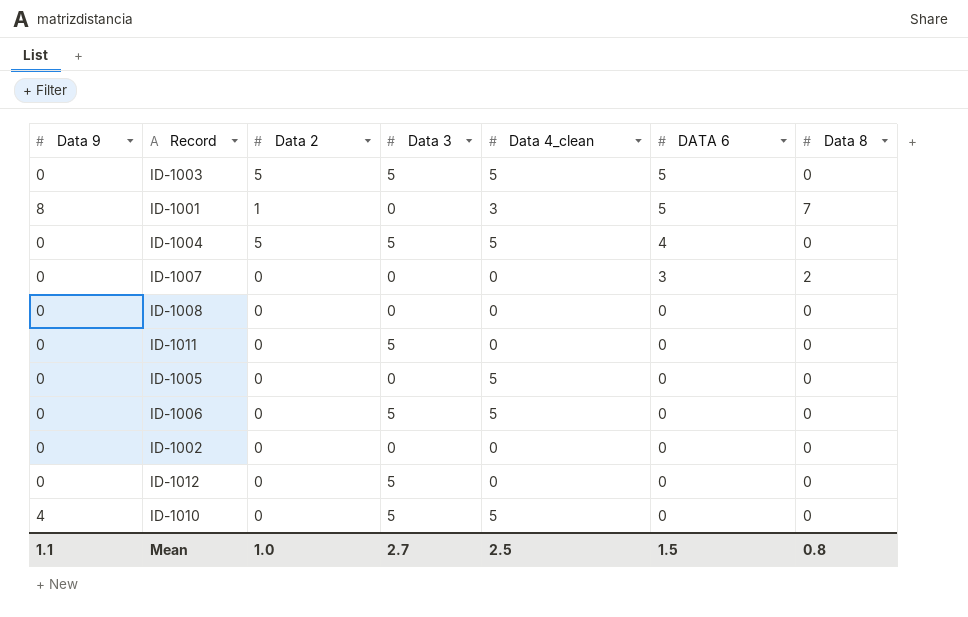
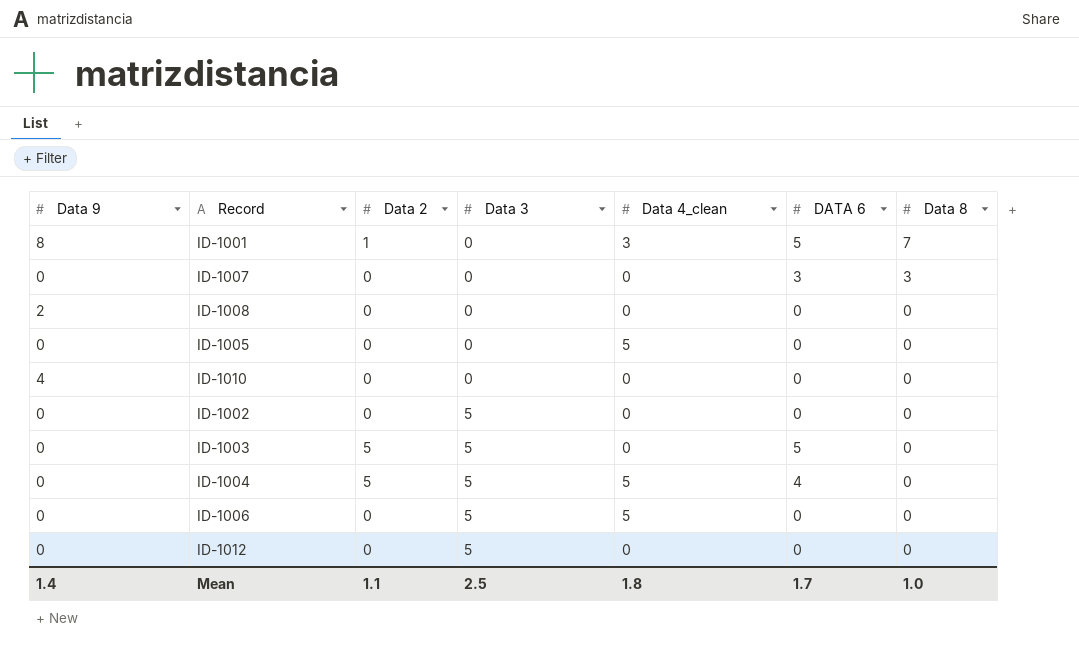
row order: DATA 6 descending -> Data 3 ascending
row ID-1011: 0 | 0 | 5 | 0 | 0 | 0 -> none
ID-1007 | Data 8: 2 -> 3
ID-1008 | Data 9: 0 -> 2
ID-1010 | Data 3: 5 -> 0
ID-1010 | Data 4_clean: 5 -> 0
ID-1002 | Data 3: 0 -> 5
ID-1003 | Data 4_clean: 5 -> 0
Mean | Data 9: 1.1 -> 1.4
Mean | Data 2: 1.0 -> 1.1
Mean | Data 3: 2.7 -> 2.5
Mean | Data 4_clean: 2.5 -> 1.8
Mean | DATA 6: 1.5 -> 1.7
Mean | Data 8: 0.8 -> 1.0

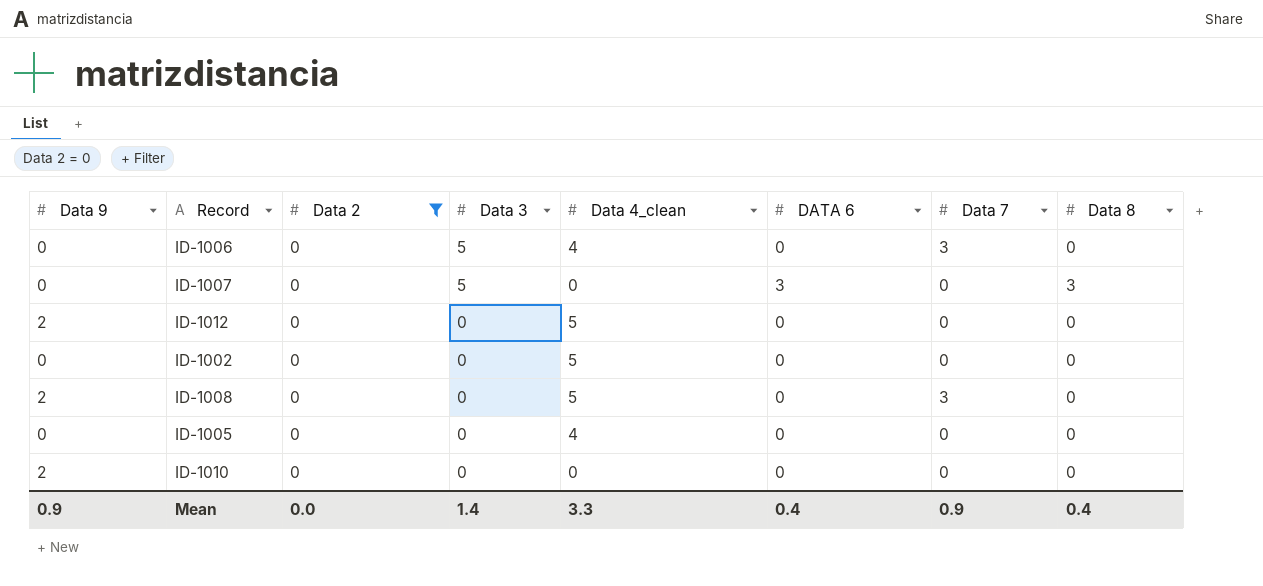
filter: none -> Data 2 = 0
row order: Data 3 ascending -> Data 3 descending
column Data 7 | position: none -> 7
ID-1006 | Data 4_clean: 5 -> 4
ID-1007 | Data 3: 0 -> 5
ID-1012 | Data 9: 0 -> 2
ID-1012 | Data 3: 5 -> 0
ID-1012 | Data 4_clean: 0 -> 5
ID-1002 | Data 3: 5 -> 0
ID-1002 | Data 4_clean: 0 -> 5
ID-1008 | Data 4_clean: 0 -> 5
ID-1005 | Data 4_clean: 5 -> 4
ID-1010 | Data 9: 4 -> 2
Mean | Data 9: 1.4 -> 0.9
Mean | Data 2: 1.1 -> 0.0
Mean | Data 3: 2.5 -> 1.4
Mean | Data 4_clean: 1.8 -> 3.3
Mean | DATA 6: 1.7 -> 0.4
Mean | Data 8: 1.0 -> 0.4

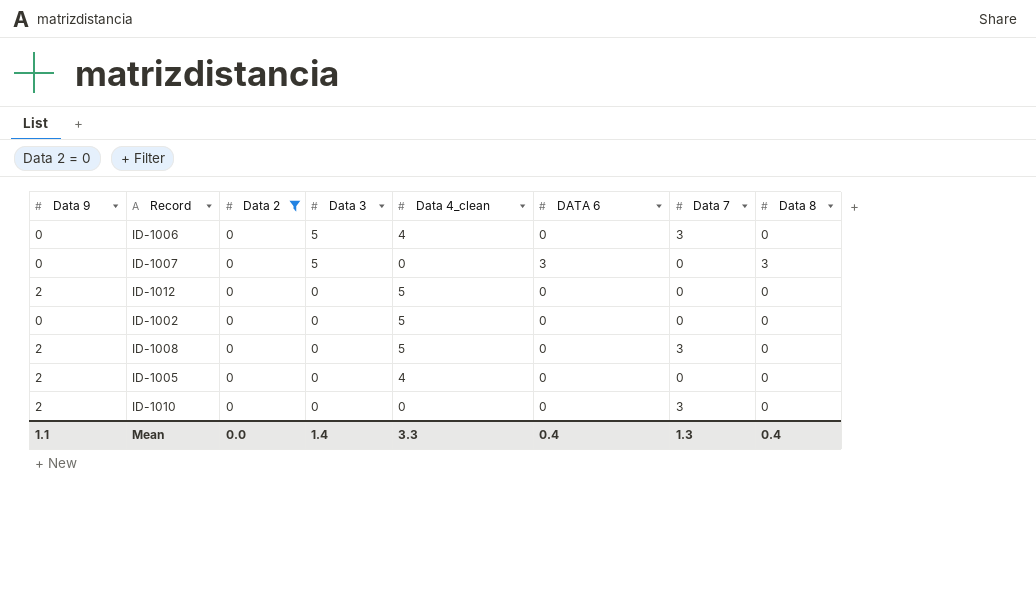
ID-1005 | Data 9: 0 -> 2
ID-1010 | Data 7: 0 -> 3
Mean | Data 9: 0.9 -> 1.1
Mean | Data 7: 0.9 -> 1.3

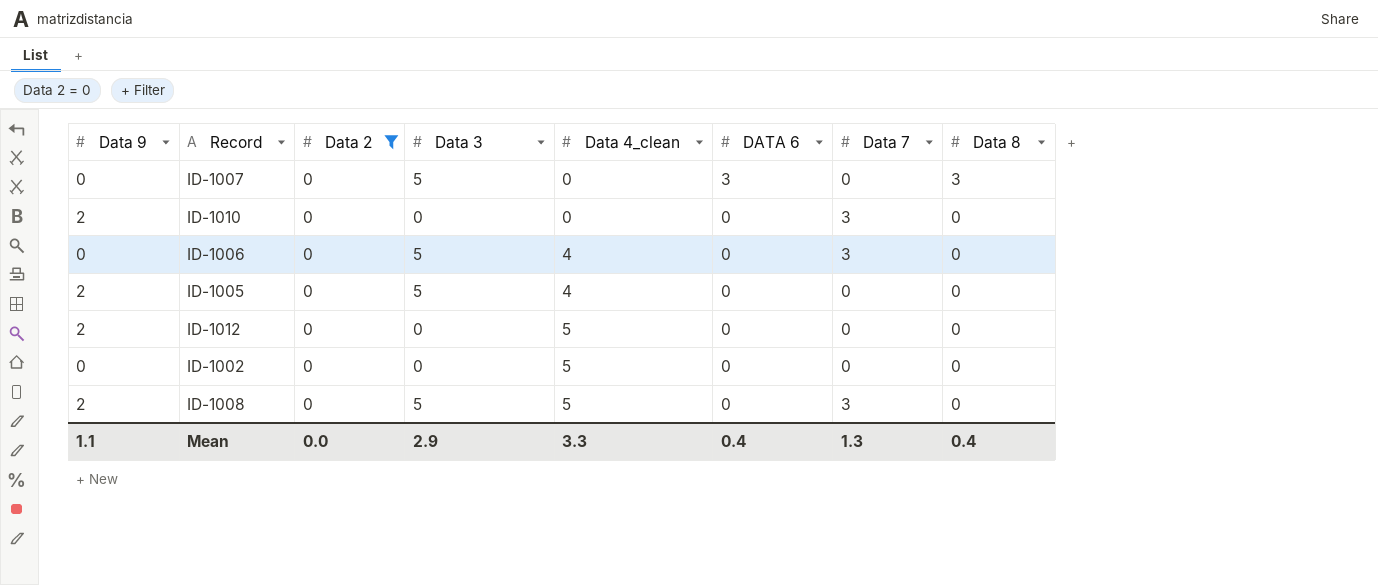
row order: Data 3 descending -> Data 4_clean ascending
ID-1005 | Data 3: 0 -> 5
ID-1008 | Data 3: 0 -> 5
Mean | Data 3: 1.4 -> 2.9

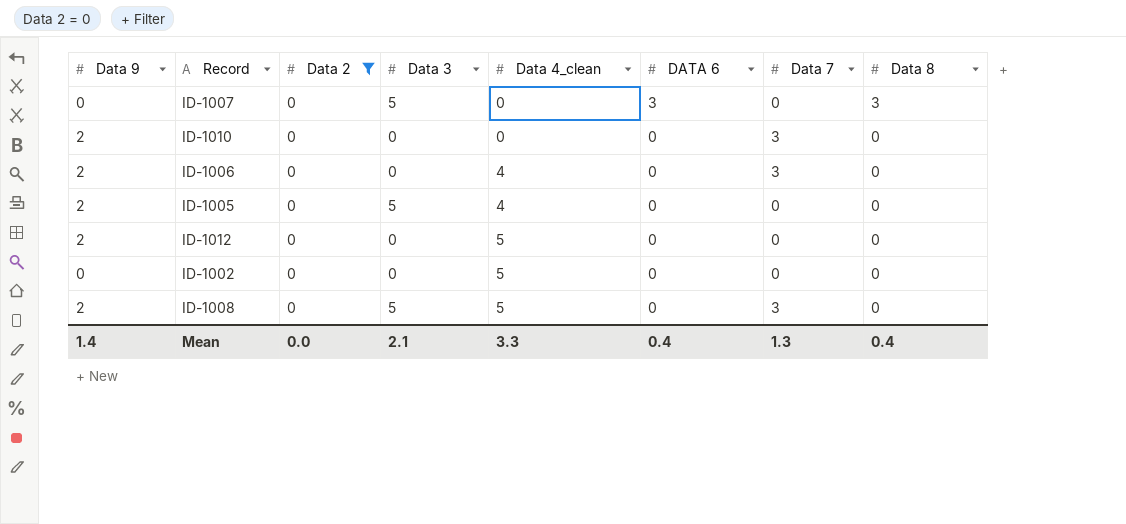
ID-1006 | Data 9: 0 -> 2
ID-1006 | Data 3: 5 -> 0
Mean | Data 9: 1.1 -> 1.4
Mean | Data 3: 2.9 -> 2.1

